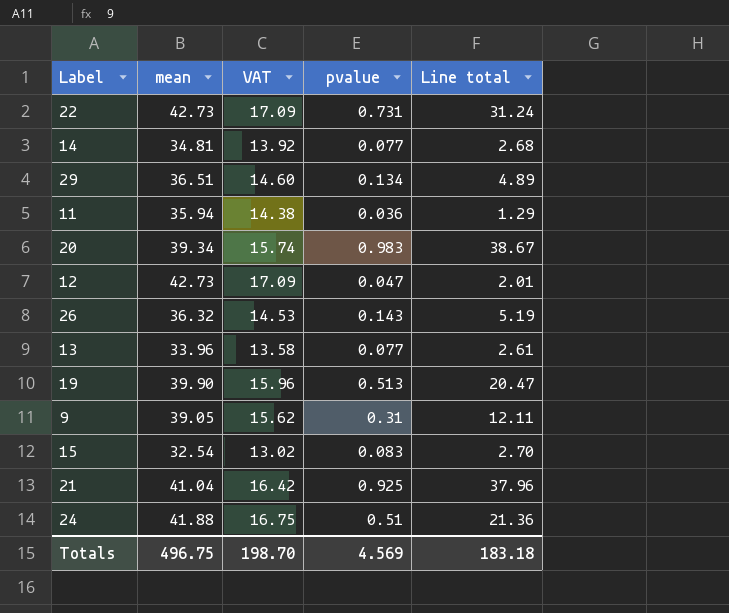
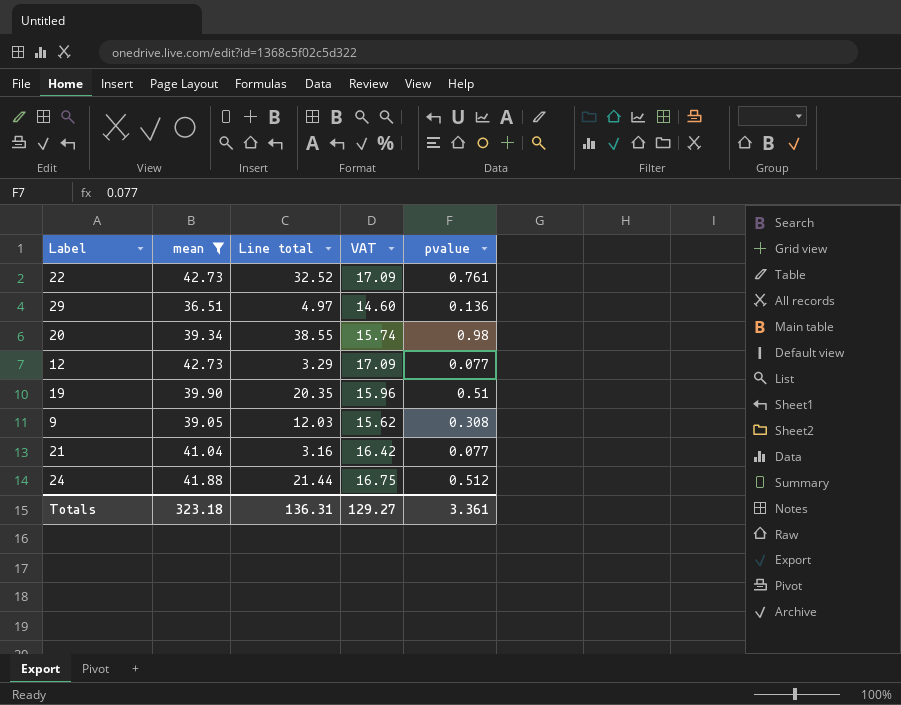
filter: none -> mean >= 36.51
column Line total | position: 5 -> 3
22 | Line total: 31.24 -> 32.52
22 | pvalue: 0.731 -> 0.761
29 | Line total: 4.89 -> 4.97
29 | pvalue: 0.134 -> 0.136
20 | Line total: 38.67 -> 38.55
20 | pvalue: 0.983 -> 0.98
12 | Line total: 2.01 -> 3.29
12 | pvalue: 0.047 -> 0.077
19 | Line total: 20.47 -> 20.35
19 | pvalue: 0.513 -> 0.51
9 | Line total: 12.11 -> 12.03
9 | pvalue: 0.31 -> 0.308
21 | Line total: 37.96 -> 3.16
21 | pvalue: 0.925 -> 0.077
24 | Line total: 21.36 -> 21.44
24 | pvalue: 0.51 -> 0.512
Totals | mean: 496.75 -> 323.18
Totals | Line total: 183.18 -> 136.31
Totals | VAT: 198.70 -> 129.27
Totals | pvalue: 4.569 -> 3.361

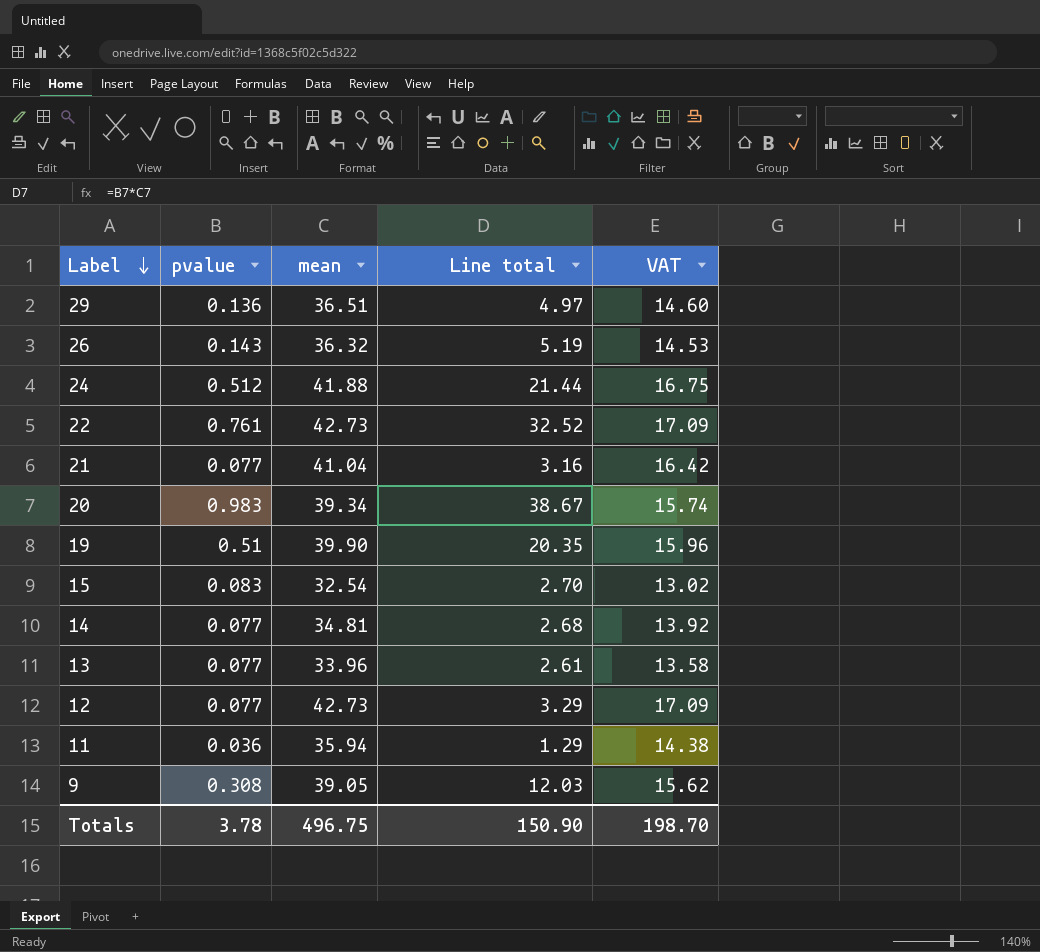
filter: mean >= 36.51 -> none
row order: none -> Label descending
column pvalue | position: 5 -> 2
20 | pvalue: 0.98 -> 0.983
20 | Line total: 38.55 -> 38.67
Totals | pvalue: 3.361 -> 3.78
Totals | mean: 323.18 -> 496.75
Totals | Line total: 136.31 -> 150.90
Totals | VAT: 129.27 -> 198.70

